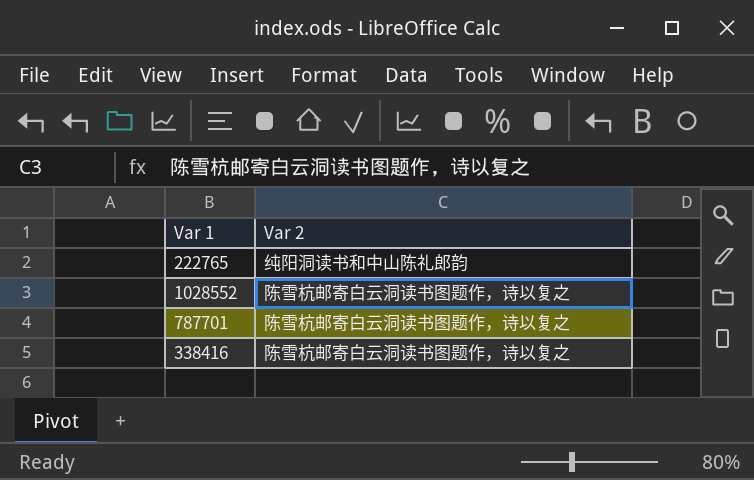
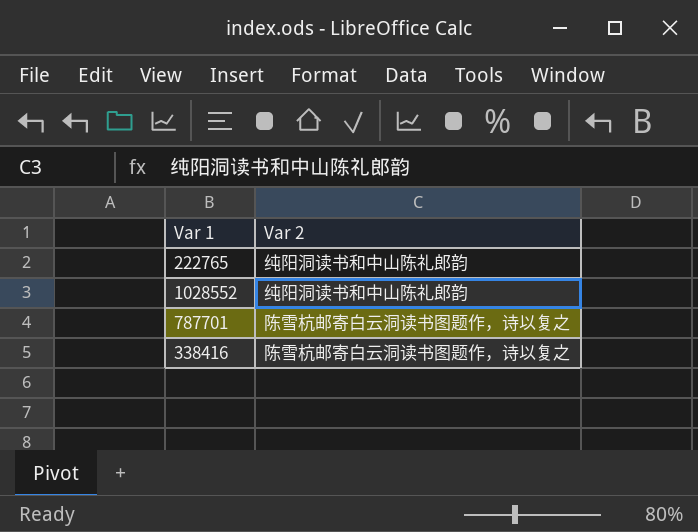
1028552 | Var 2: 陈雪杭邮寄白云洞读书图题作，诗以复之 -> 纯阳洞读书和中山陈礼郎韵

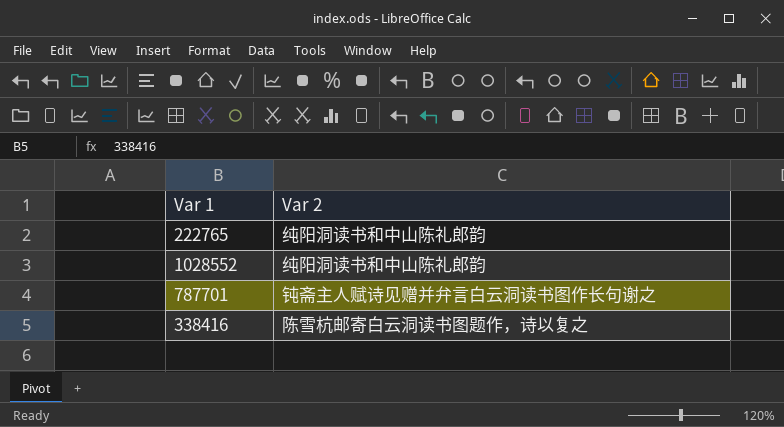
787701 | Var 2: 陈雪杭邮寄白云洞读书图题作，诗以复之 -> 钝斋主人赋诗见赠并弁言白云洞读书图作长句谢之

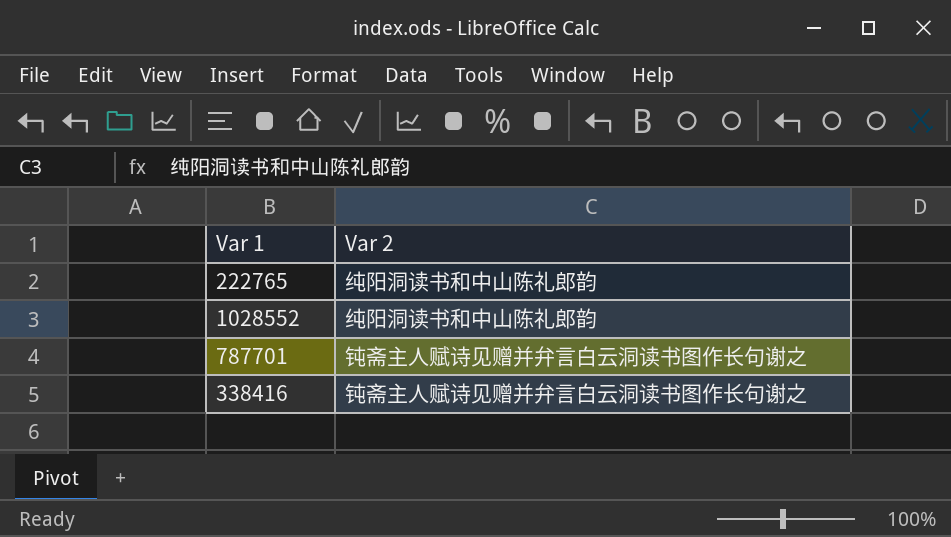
338416 | Var 2: 陈雪杭邮寄白云洞读书图题作，诗以复之 -> 钝斋主人赋诗见赠并弁言白云洞读书图作长句谢之

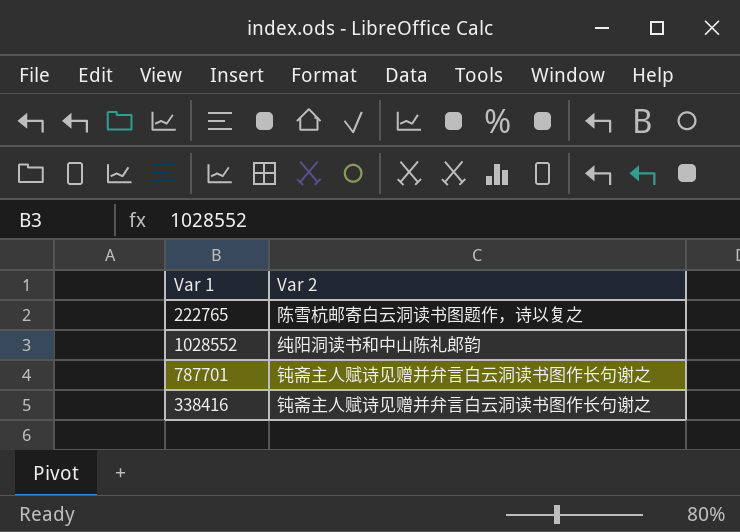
222765 | Var 2: 纯阳洞读书和中山陈礼郎韵 -> 陈雪杭邮寄白云洞读书图题作，诗以复之

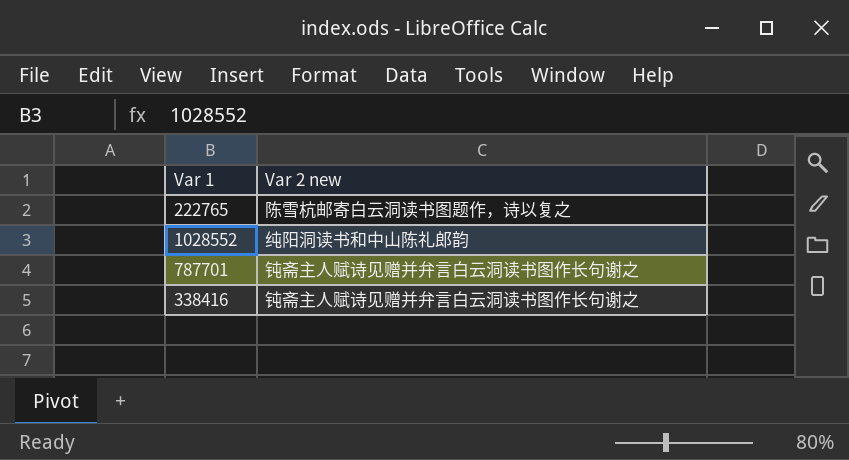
column name: Var 2 -> Var 2 new

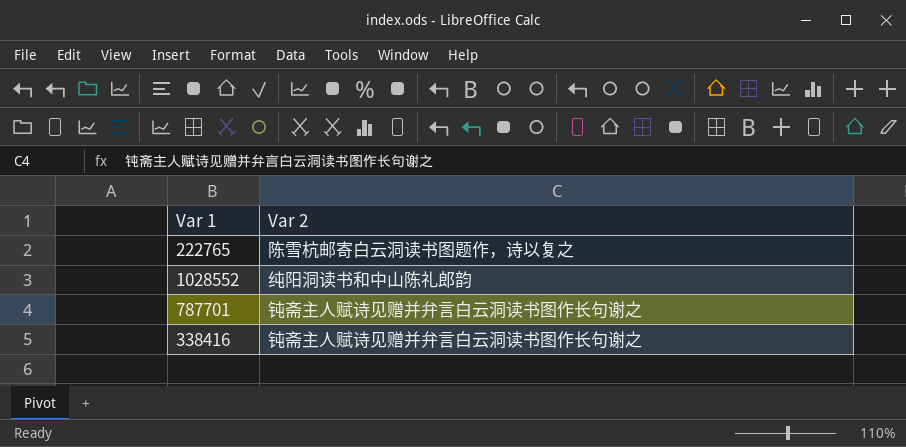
column name: Var 2 new -> Var 2

